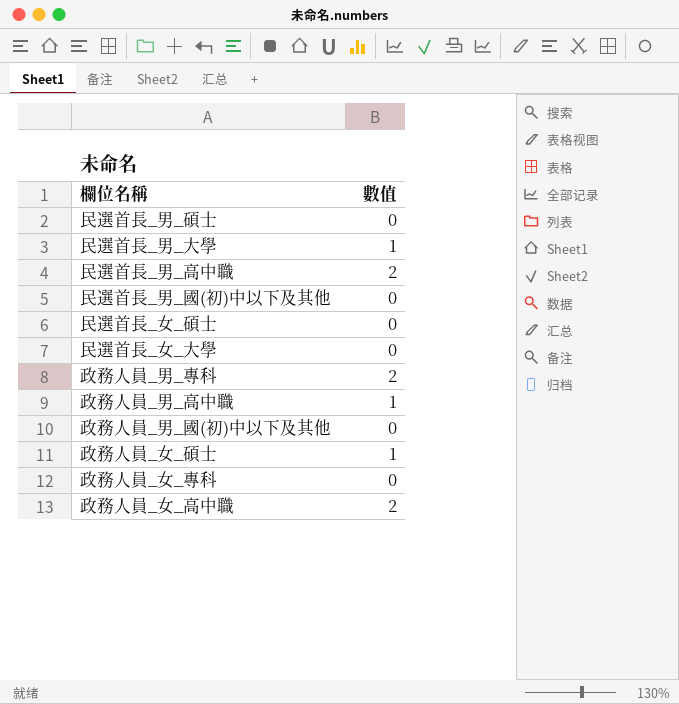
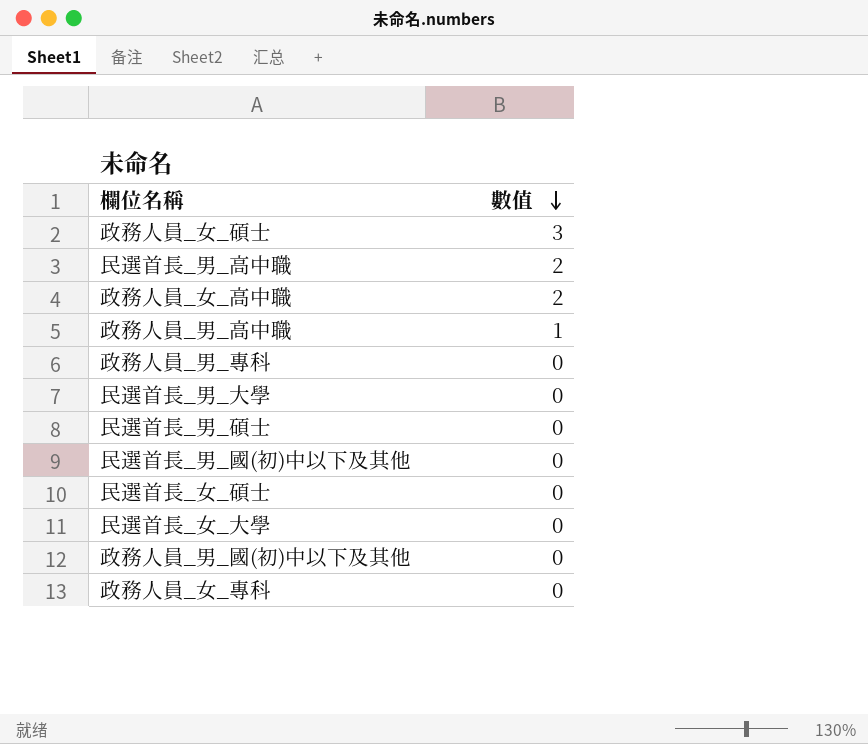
row order: none -> 數值 descending
政務人員_女_碩士 | 數值: 1 -> 3
政務人員_男_專科 | 數值: 2 -> 0
民選首長_男_大學 | 數值: 1 -> 0

